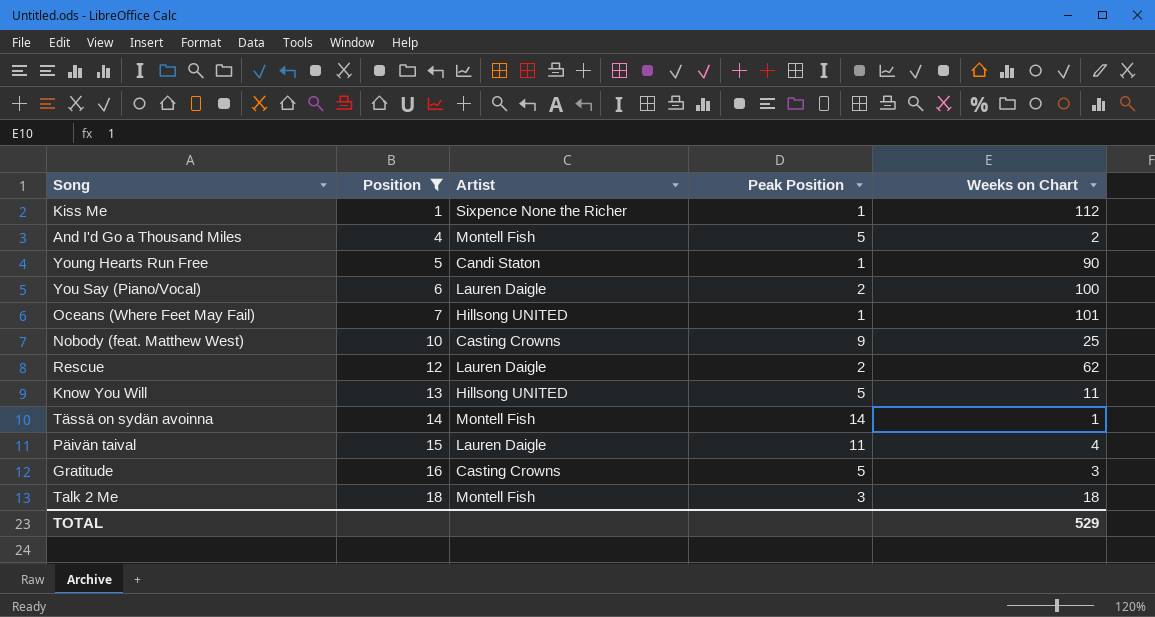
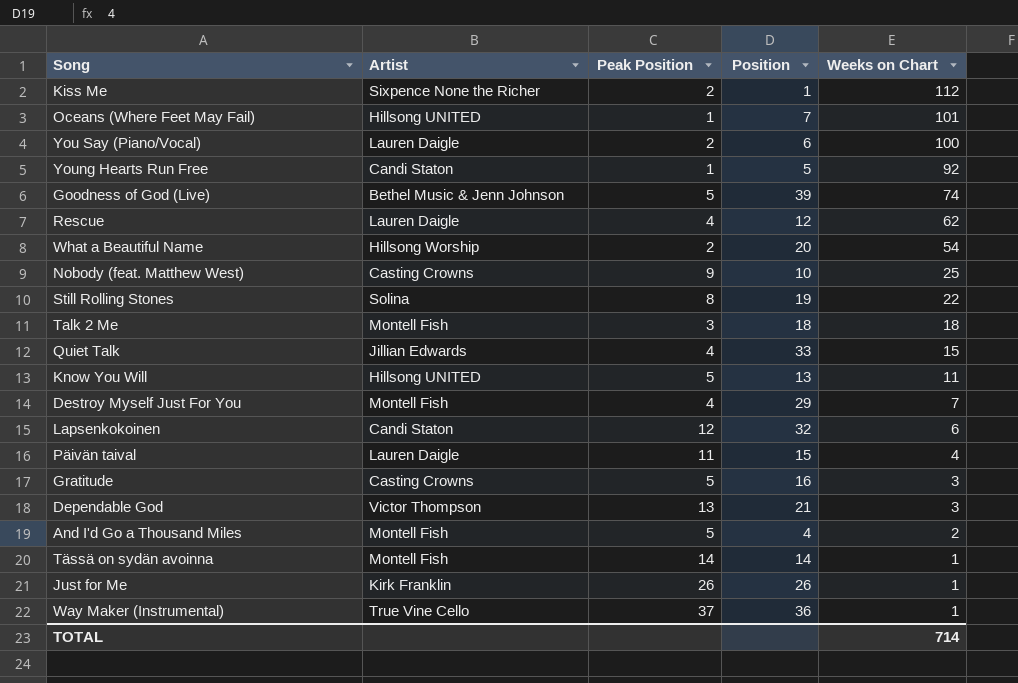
filter: Position <= 18 -> none
row order: Position ascending -> Weeks on Chart descending
column Position | position: 2 -> 4
Kiss Me | Peak Position: 1 -> 2
Young Hearts Run Free | Weeks on Chart: 90 -> 92
Rescue | Peak Position: 2 -> 4
TOTAL | Weeks on Chart: 529 -> 714

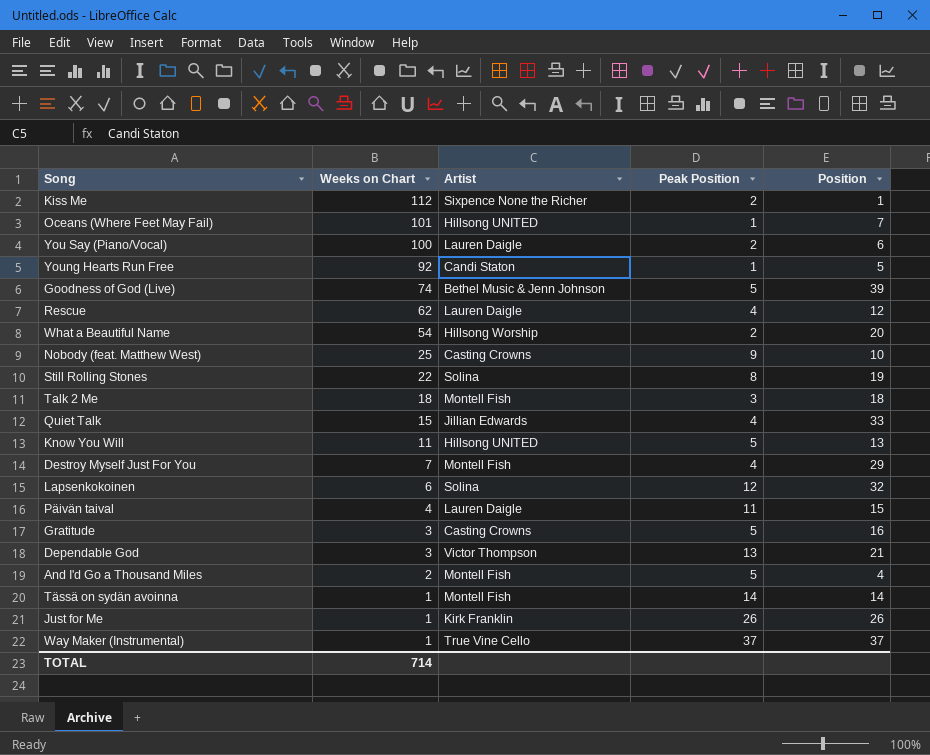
column Weeks on Chart | position: 5 -> 2
Lapsenkokoinen | Artist: Candi Staton -> Solina
Way Maker (Instrumental) | Position: 36 -> 37

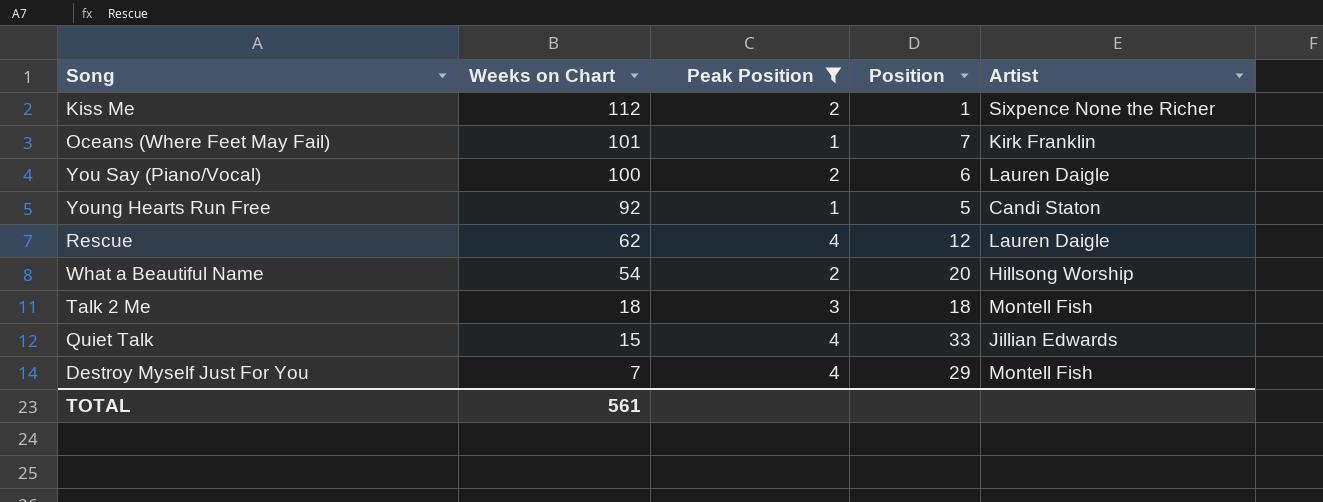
filter: none -> Peak Position <= 4
column Artist | position: 3 -> 5
Oceans (Where Feet May Fail) | Artist: Hillsong UNITED -> Kirk Franklin
TOTAL | Weeks on Chart: 714 -> 561

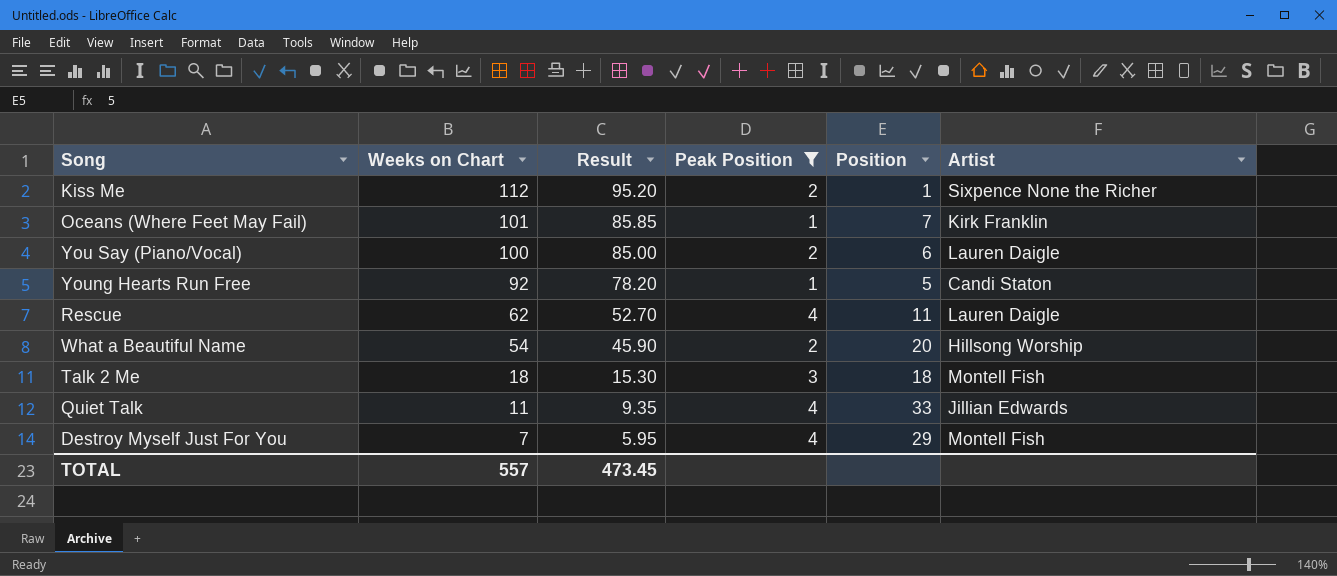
column Result | formula: none -> [Weeks on Chart] * 0.85
Rescue | Position: 12 -> 11
Quiet Talk | Weeks on Chart: 15 -> 11
TOTAL | Weeks on Chart: 561 -> 557

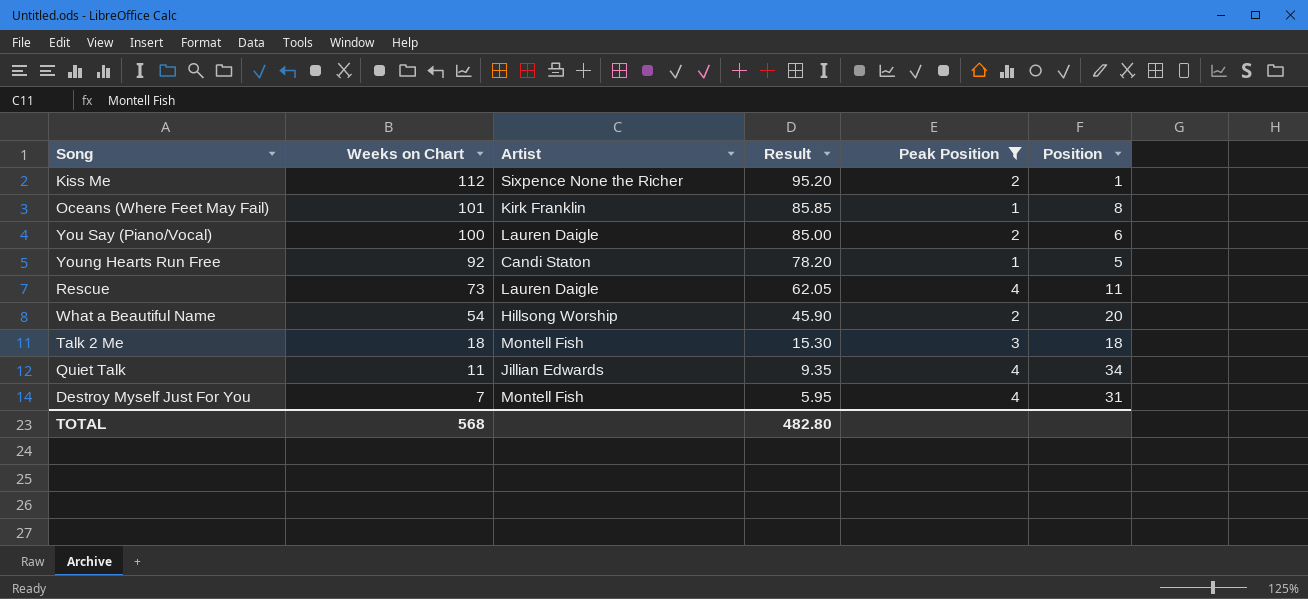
column Artist | position: 6 -> 3
Oceans (Where Feet May Fail) | Position: 7 -> 8
Rescue | Weeks on Chart: 62 -> 73
Rescue | Result: 52.70 -> 62.05
Quiet Talk | Position: 33 -> 34
Destroy Myself Just For You | Position: 29 -> 31
TOTAL | Weeks on Chart: 557 -> 568
TOTAL | Result: 473.45 -> 482.80

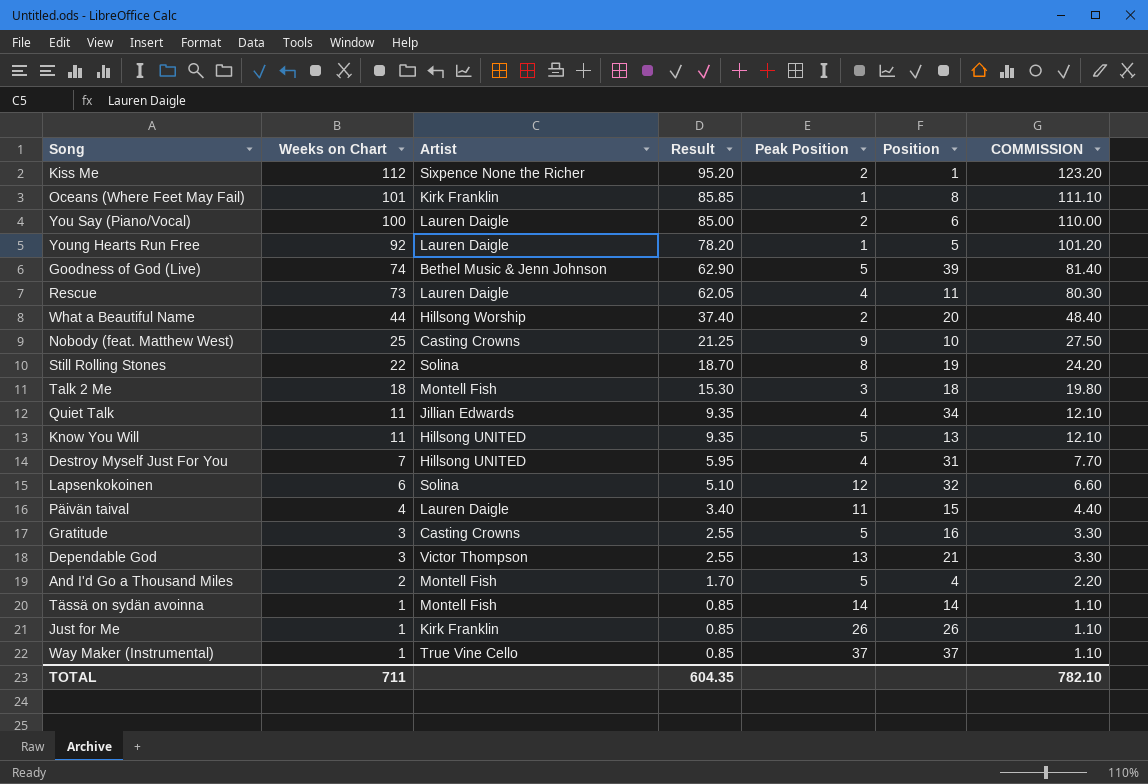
filter: Peak Position <= 4 -> none
column COMMISSION | formula: none -> [Weeks on Chart] * 1.1
Young Hearts Run Free | Artist: Candi Staton -> Lauren Daigle
What a Beautiful Name | Weeks on Chart: 54 -> 44
What a Beautiful Name | Result: 45.90 -> 37.40
Destroy Myself Just For You | Artist: Montell Fish -> Hillsong UNITED
TOTAL | Weeks on Chart: 568 -> 711
TOTAL | Result: 482.80 -> 604.35

